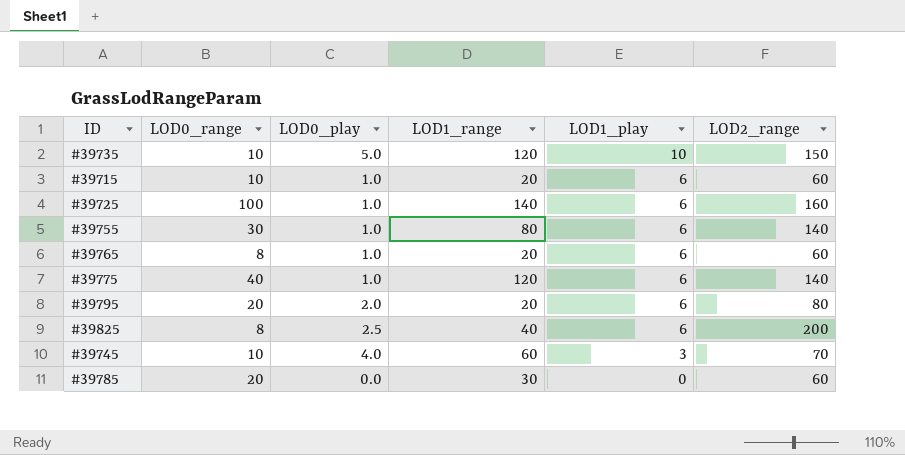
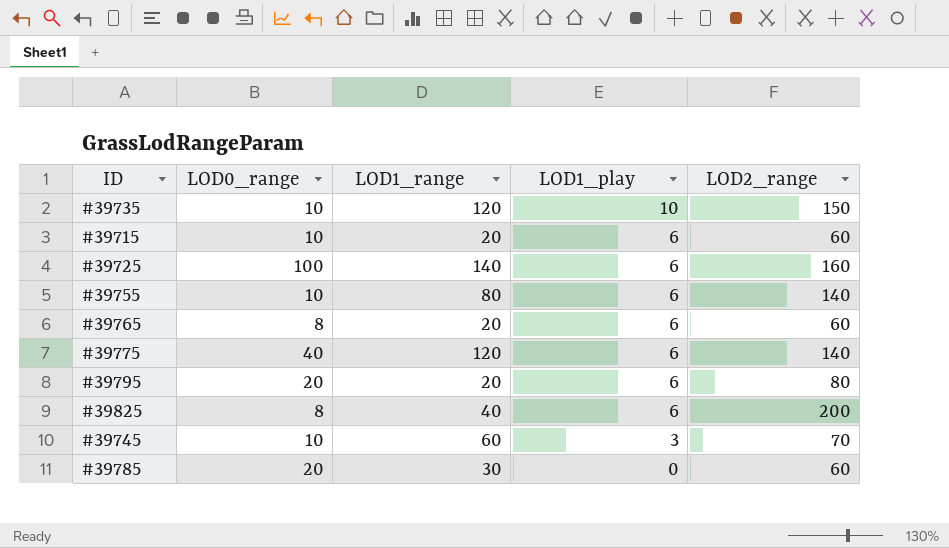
column LOD0_play | position: 3 -> none
#39755 | LOD0_range: 30 -> 10

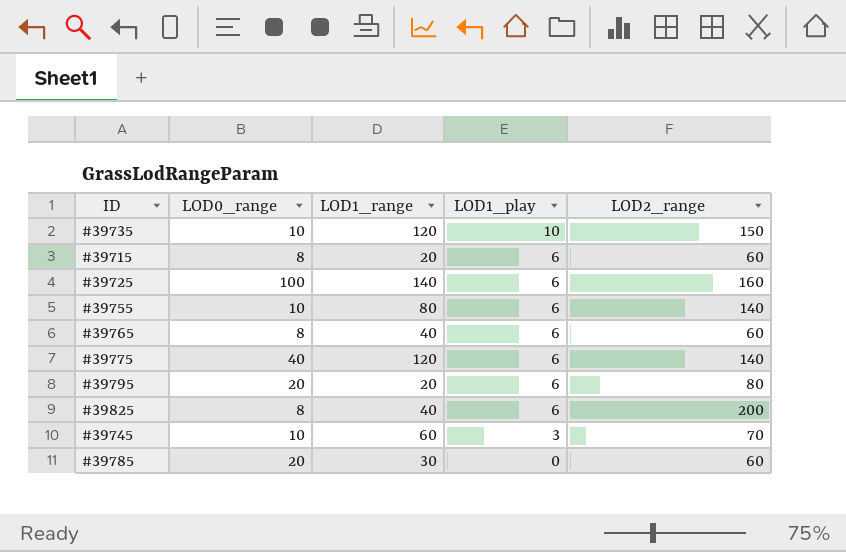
#39715 | LOD0_range: 10 -> 8
#39765 | LOD1_range: 20 -> 40

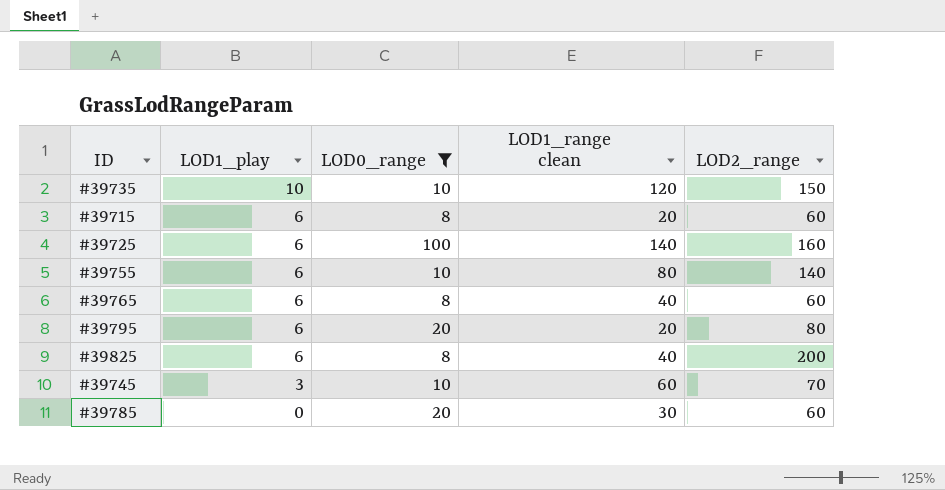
filter: none -> LOD0_range != 40
column LOD1_play | position: 4 -> 2
column name: LOD1_range -> LOD1_range clean

